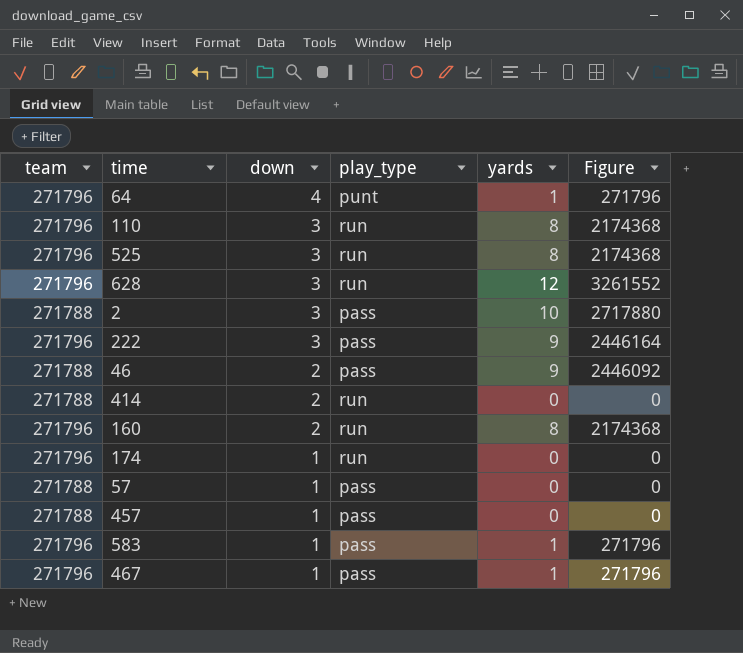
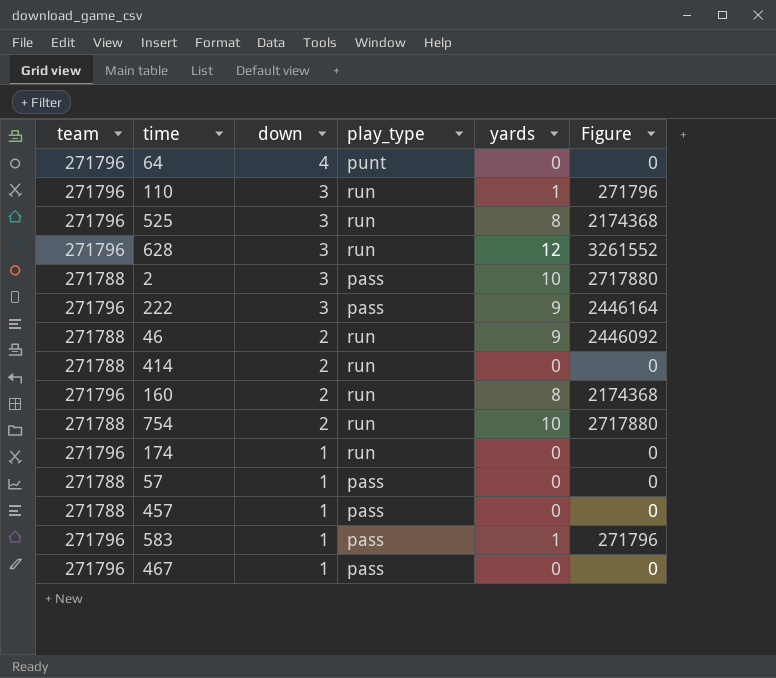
64 | yards: 1 -> 0
64 | Figure: 271796 -> 0
110 | yards: 8 -> 1
110 | Figure: 2174368 -> 271796
46 | play_type: pass -> run
row 754: none -> 271788 | 2 | run | 10 | 2717880
467 | yards: 1 -> 0
467 | Figure: 271796 -> 0

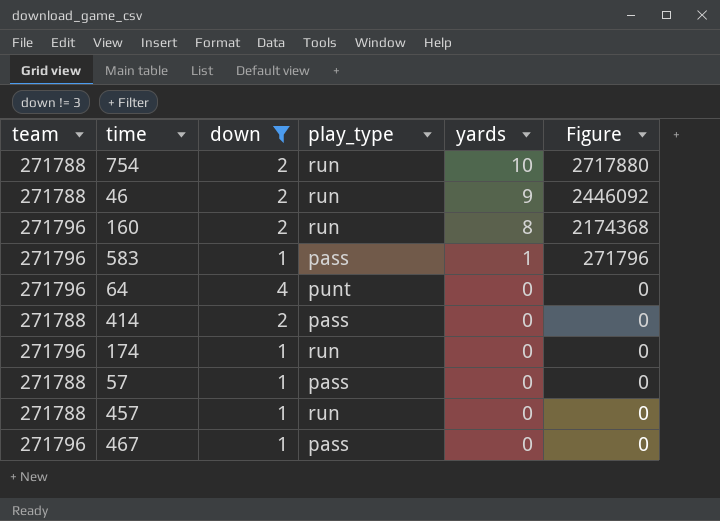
filter: none -> down != 3
row order: down descending -> yards descending
414 | play_type: run -> pass
457 | play_type: pass -> run

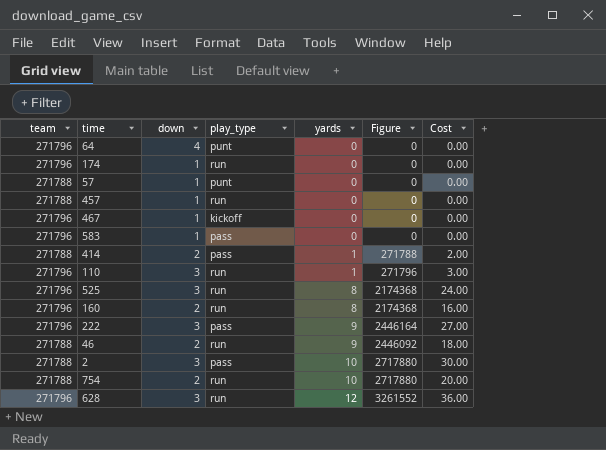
filter: down != 3 -> none
row order: yards descending -> yards ascending
column Cost | formula: none -> [down] * [yards]
57 | play_type: pass -> punt
467 | play_type: pass -> kickoff
583 | yards: 1 -> 0
583 | Figure: 271796 -> 0
414 | yards: 0 -> 1
414 | Figure: 0 -> 271788

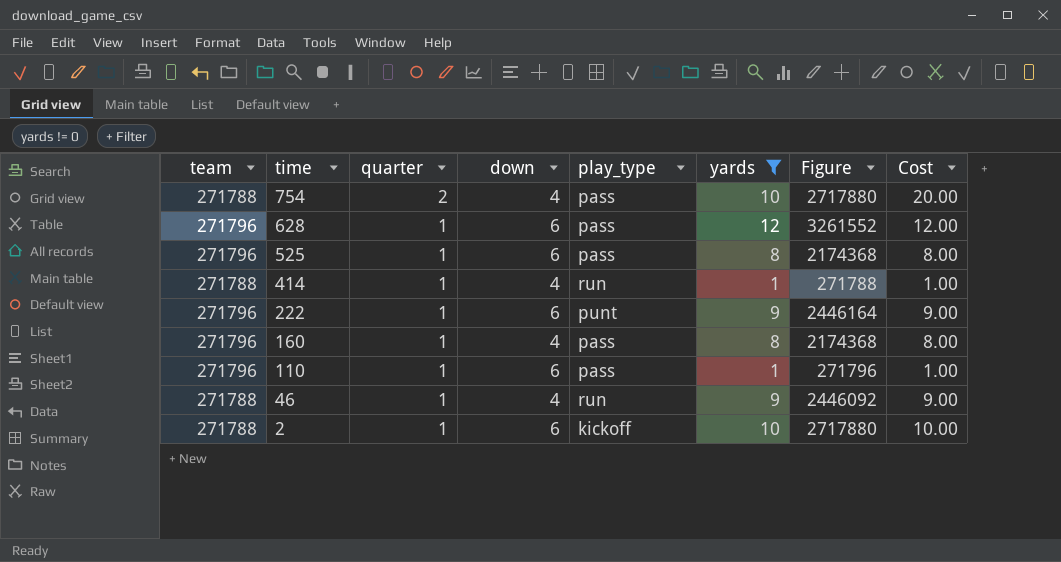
filter: none -> yards != 0
row order: yards ascending -> time descending
column quarter | position: none -> 3
column Cost | formula: [down] * [yards] -> [quarter] * [yards]
754 | down: 2 -> 4
754 | play_type: run -> pass
628 | down: 3 -> 6
628 | play_type: run -> pass
525 | down: 3 -> 6
525 | play_type: run -> pass
414 | down: 2 -> 4
414 | play_type: pass -> run
222 | down: 3 -> 6
222 | play_type: pass -> punt
160 | down: 2 -> 4
160 | play_type: run -> pass
110 | down: 3 -> 6
110 | play_type: run -> pass
46 | down: 2 -> 4
2 | down: 3 -> 6
2 | play_type: pass -> kickoff

